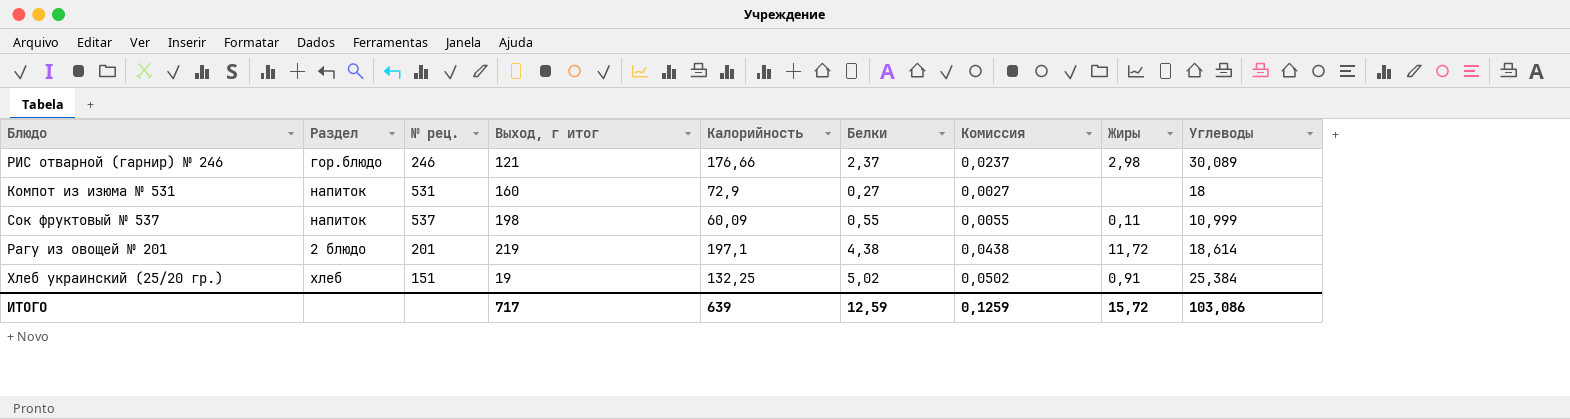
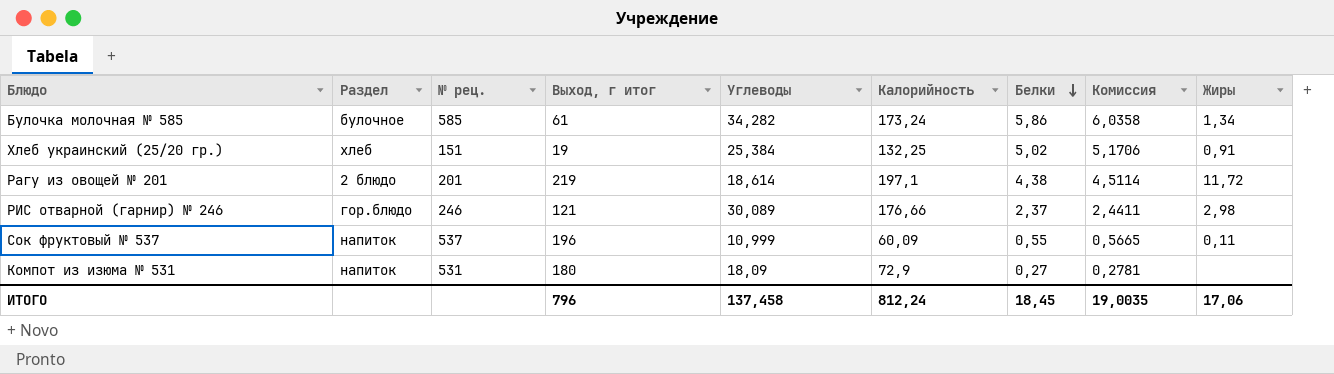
row order: none -> Белки descending
column Углеводы | position: 9 -> 5
column Комиссия | formula: [Белки] * 0,01 -> [Белки] * 1,03
row Булочка молочная № 585: none -> булочное | 585 | 61 | 34,282 | 173,24 | 5,86 | 6,0358 | 1,34
Сок фруктовый № 537 | Выход, г итог: 198 -> 196
Компот из изюма № 531 | Выход, г итог: 160 -> 180
Компот из изюма № 531 | Углеводы: 18 -> 18,09
ИТОГО | Выход, г итог: 717 -> 796
ИТОГО | Углеводы: 103,086 -> 137,458
ИТОГО | Калорийность: 639 -> 812,24
ИТОГО | Белки: 12,59 -> 18,45
ИТОГО | Комиссия: 0,1259 -> 19,0035
ИТОГО | Жиры: 15,72 -> 17,06

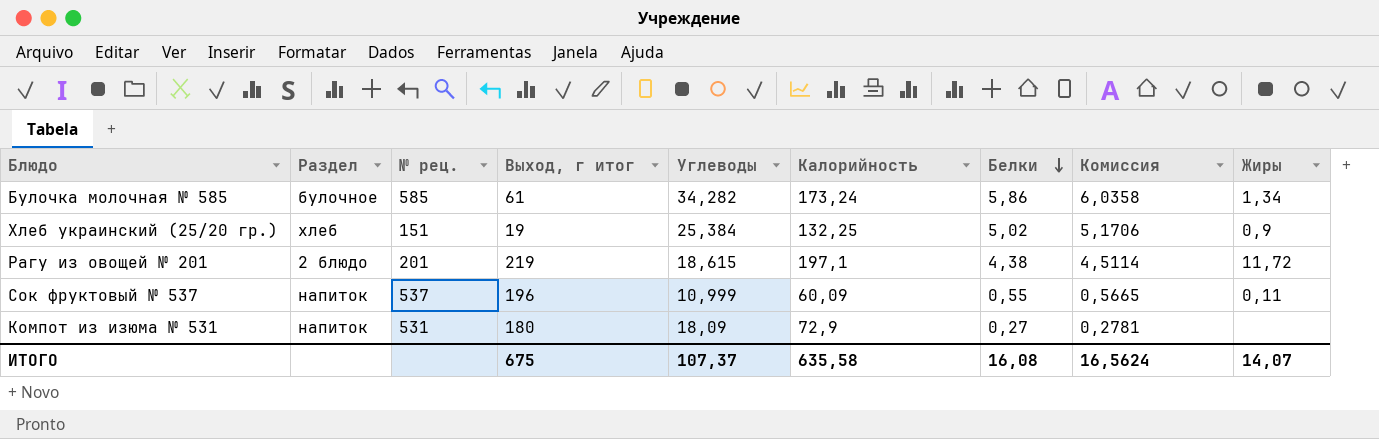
row РИС отварной (гарнир) № 246: гор.блюдо | 246 | 121 | 30,089 | 176,66 | 2,37 | 2,4411 | 2,98 -> none
Хлеб украинский (25/20 гр.) | Жиры: 0,91 -> 0,9
Рагу из овощей № 201 | Углеводы: 18,614 -> 18,615
ИТОГО | Выход, г итог: 796 -> 675
ИТОГО | Углеводы: 137,458 -> 107,37
ИТОГО | Калорийность: 812,24 -> 635,58
ИТОГО | Белки: 18,45 -> 16,08
ИТОГО | Комиссия: 19,0035 -> 16,5624
ИТОГО | Жиры: 17,06 -> 14,07

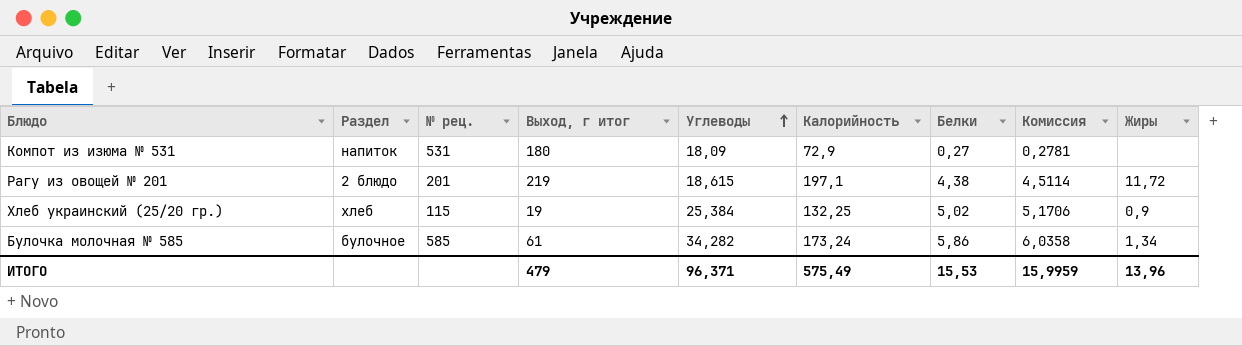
row order: Белки descending -> Углеводы ascending
row Сок фруктовый № 537: напиток | 537 | 196 | 10,999 | 60,09 | 0,55 | 0,5665 | 0,11 -> none
Хлеб украинский (25/20 гр.) | № рец.: 151 -> 115
ИТОГО | Выход, г итог: 675 -> 479
ИТОГО | Углеводы: 107,37 -> 96,371
ИТОГО | Калорийность: 635,58 -> 575,49
ИТОГО | Белки: 16,08 -> 15,53
ИТОГО | Комиссия: 16,5624 -> 15,9959
ИТОГО | Жиры: 14,07 -> 13,96

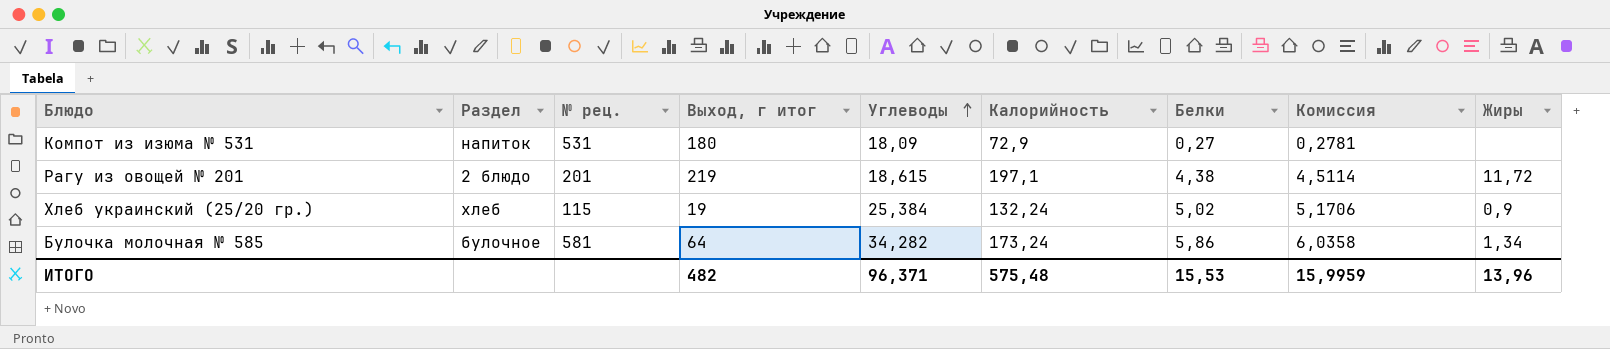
Хлеб украинский (25/20 гр.) | Калорийность: 132,25 -> 132,24
Булочка молочная № 585 | № рец.: 585 -> 581
Булочка молочная № 585 | Выход, г итог: 61 -> 64
ИТОГО | Выход, г итог: 479 -> 482
ИТОГО | Калорийность: 575,49 -> 575,48

